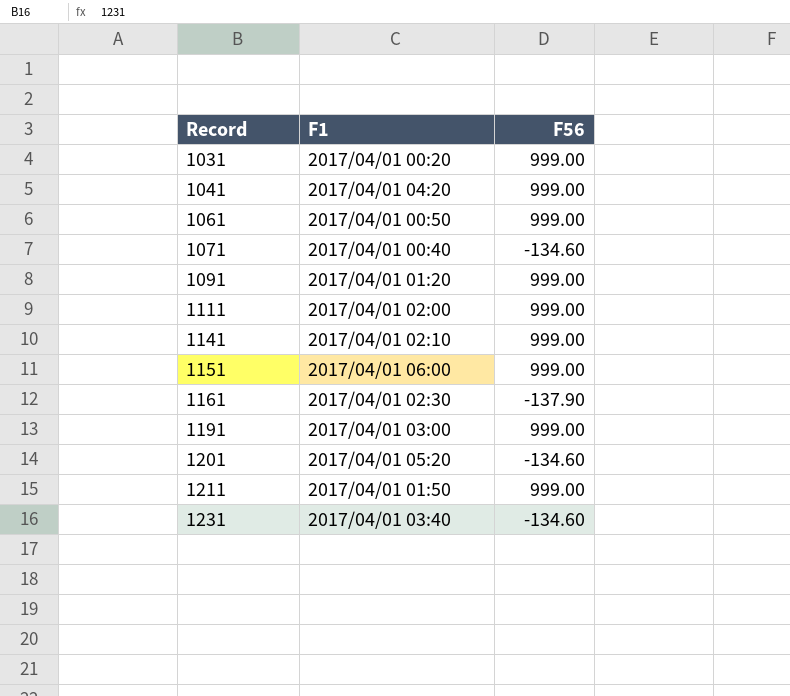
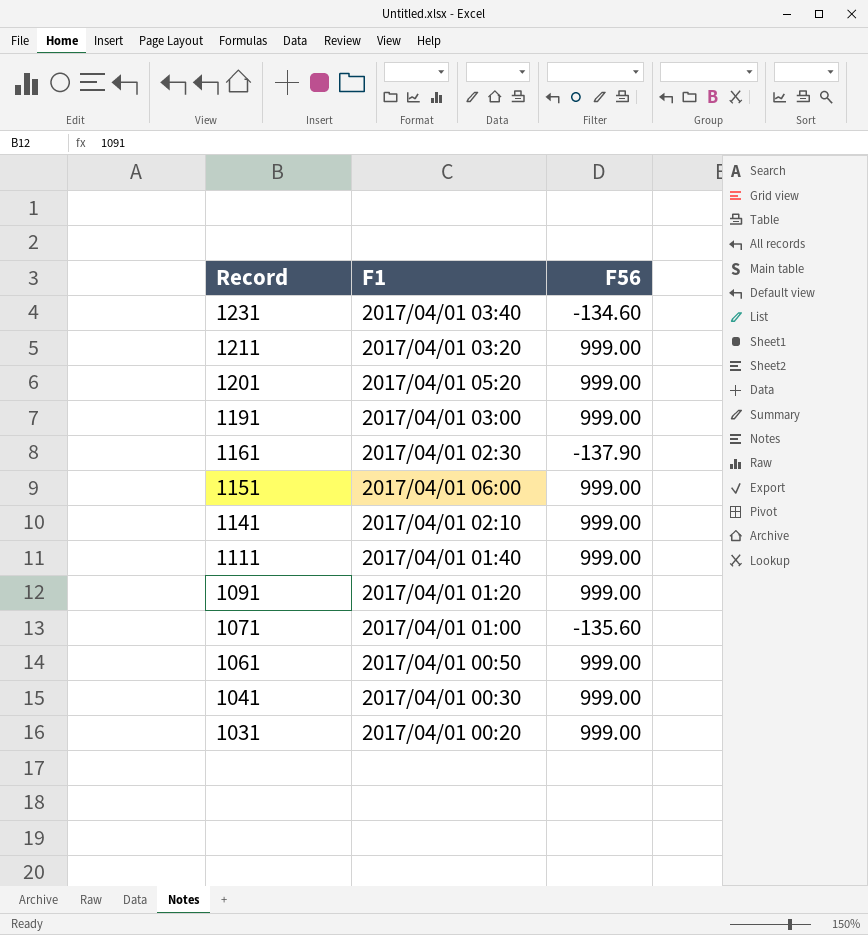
row order: Record ascending -> Record descending
1211 | F1: 2017/04/01 01:50 -> 2017/04/01 03:20
1201 | F56: -134.60 -> 999.00
1111 | F1: 2017/04/01 02:00 -> 2017/04/01 01:40
1071 | F1: 2017/04/01 00:40 -> 2017/04/01 01:00
1071 | F56: -134.60 -> -135.60
1041 | F1: 2017/04/01 04:20 -> 2017/04/01 00:30

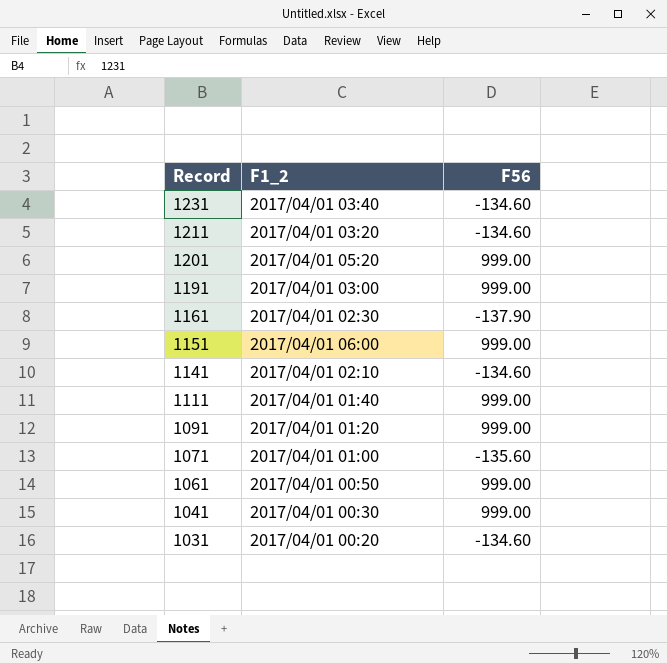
column name: F1 -> F1_2
1211 | F56: 999.00 -> -134.60
1141 | F56: 999.00 -> -134.60
1031 | F56: 999.00 -> -134.60

